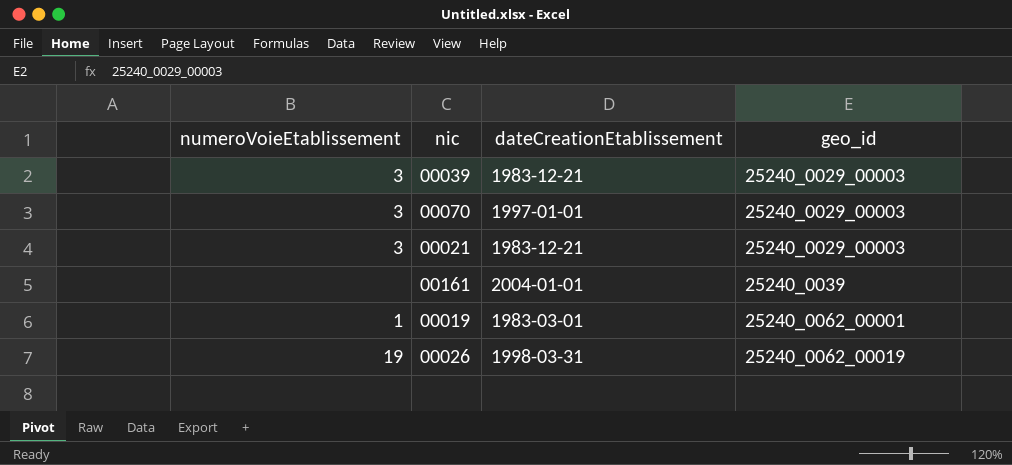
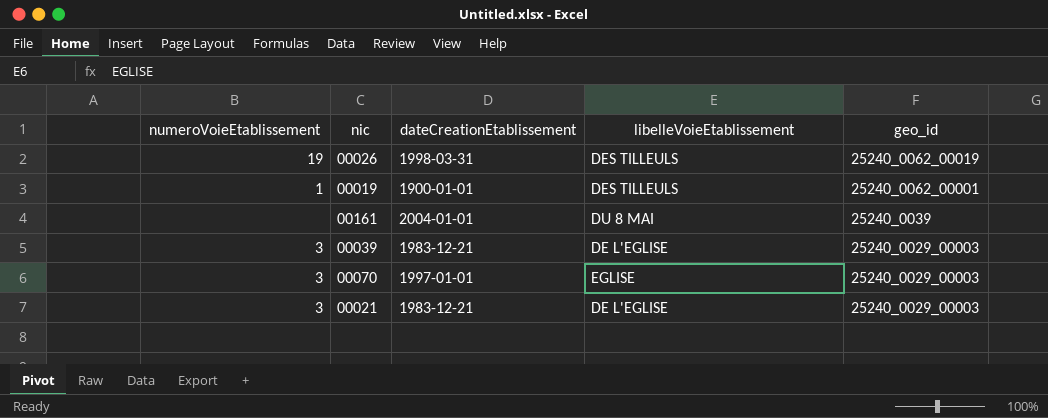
row order: geo_id ascending -> geo_id descending
column libelleVoieEtablissement | position: none -> 4
00019 | dateCreationEtablissement: 1983-03-01 -> 1900-01-01

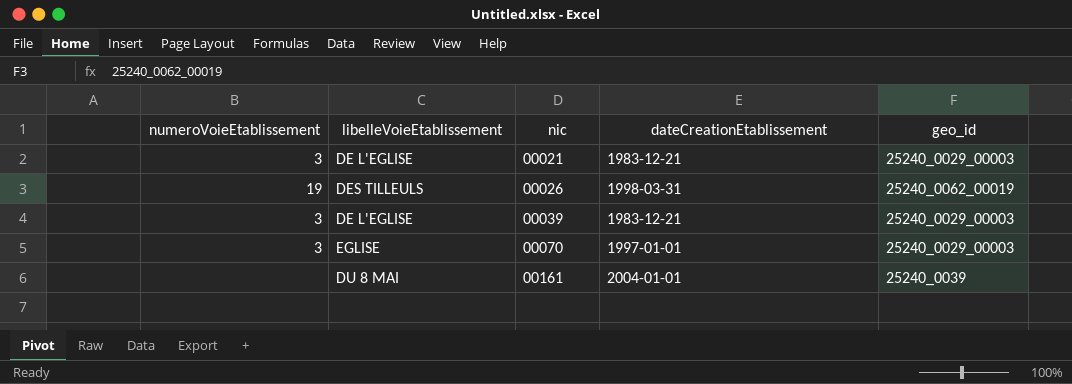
row order: geo_id descending -> nic ascending
column libelleVoieEtablissement | position: 4 -> 2
row 00019: 1 | 1900-01-01 | DES TILLEULS | 25240_0062_00001 -> none

